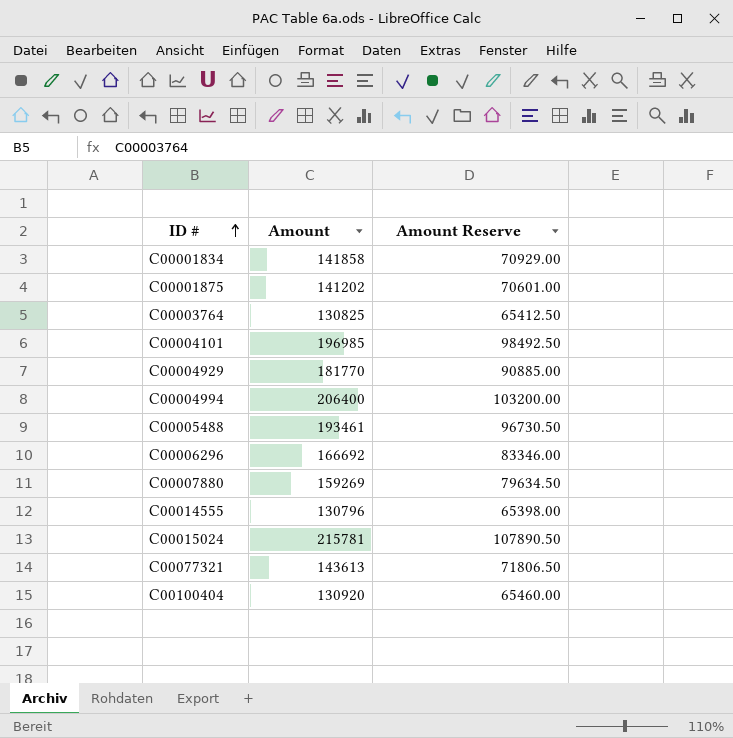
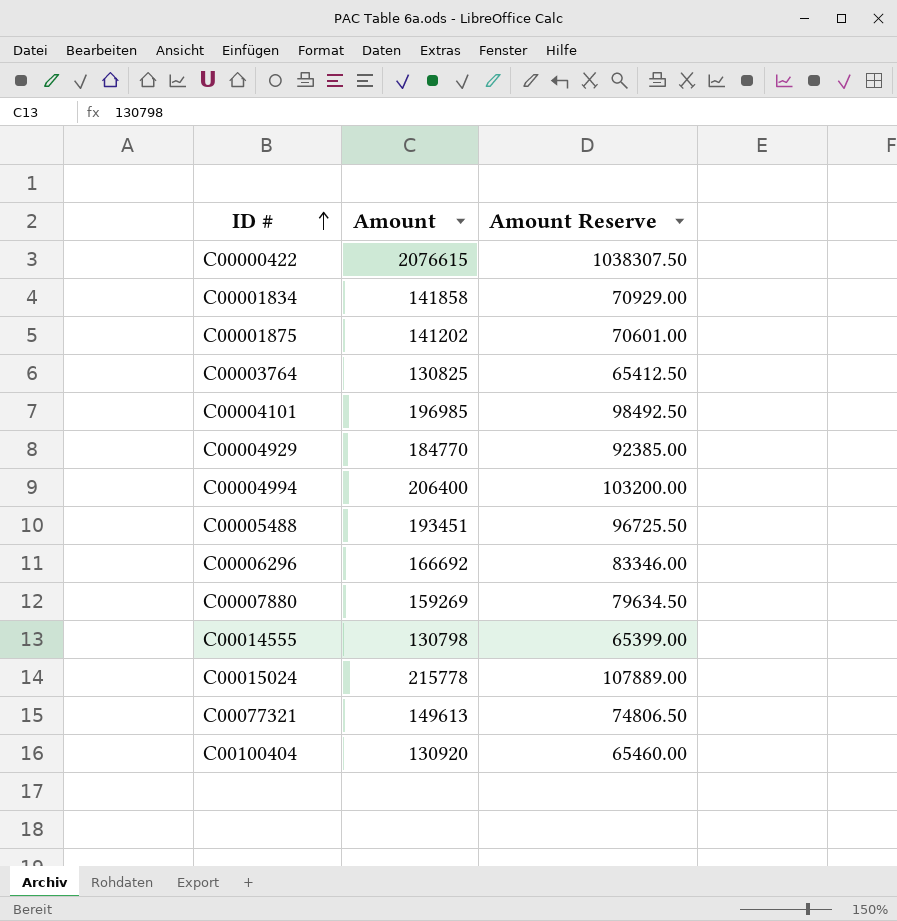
row C00000422: none -> 2076615 | 1038307.50
C00004929 | Amount: 181770 -> 184770
C00004929 | Amount Reserve: 90885.00 -> 92385.00
C00005488 | Amount: 193461 -> 193451
C00005488 | Amount Reserve: 96730.50 -> 96725.50
C00014555 | Amount: 130796 -> 130798
C00014555 | Amount Reserve: 65398.00 -> 65399.00
C00015024 | Amount: 215781 -> 215778
C00015024 | Amount Reserve: 107890.50 -> 107889.00
C00077321 | Amount: 143613 -> 149613
C00077321 | Amount Reserve: 71806.50 -> 74806.50

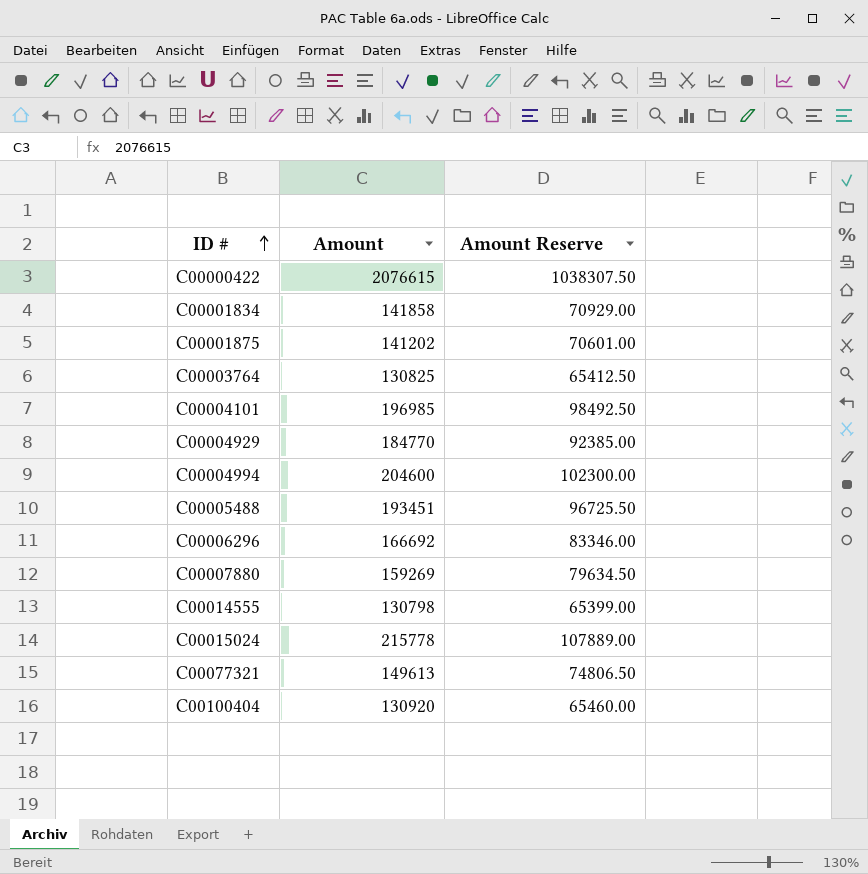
C00004994 | Amount: 206400 -> 204600
C00004994 | Amount Reserve: 103200.00 -> 102300.00

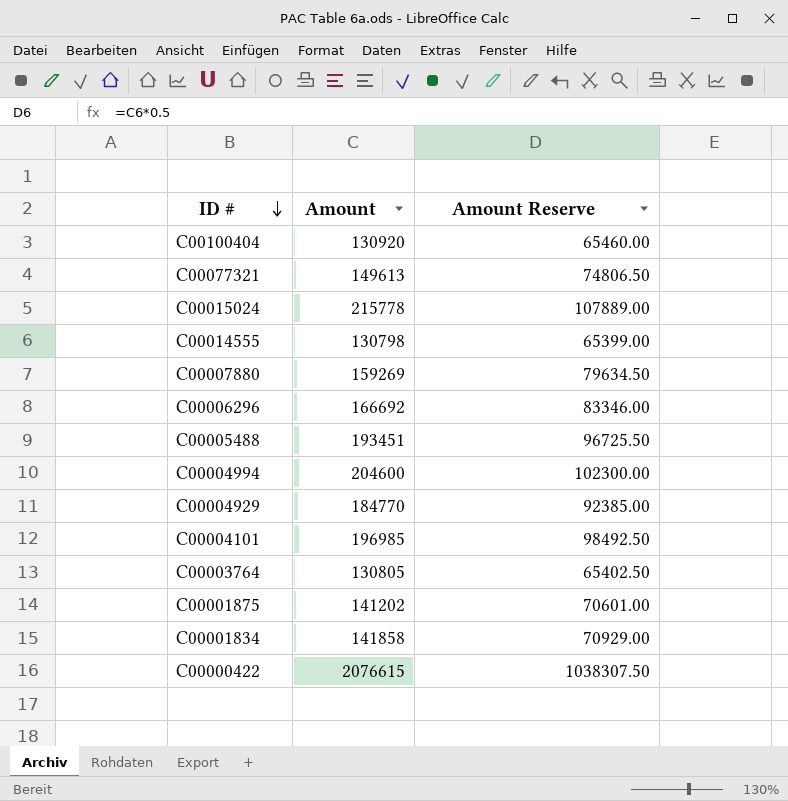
row order: ID # ascending -> ID # descending
C00003764 | Amount: 130825 -> 130805
C00003764 | Amount Reserve: 65412.50 -> 65402.50

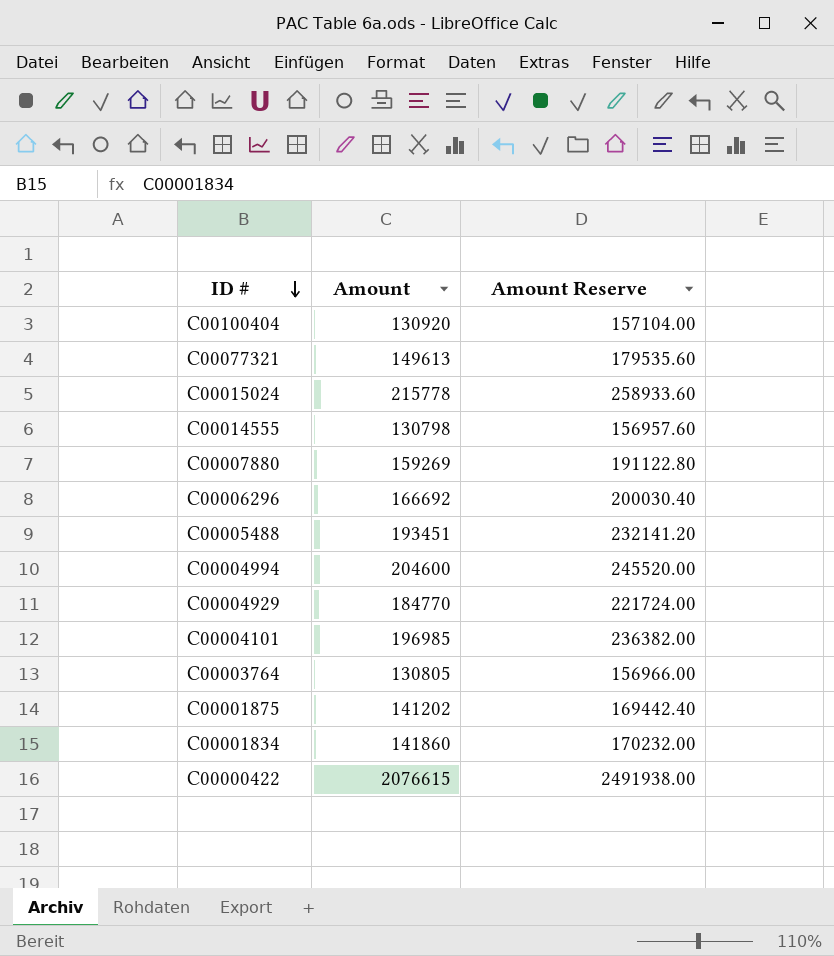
column Amount Reserve | formula: [Amount] * 0.5 -> [Amount] * 1.2
C00001834 | Amount: 141858 -> 141860

